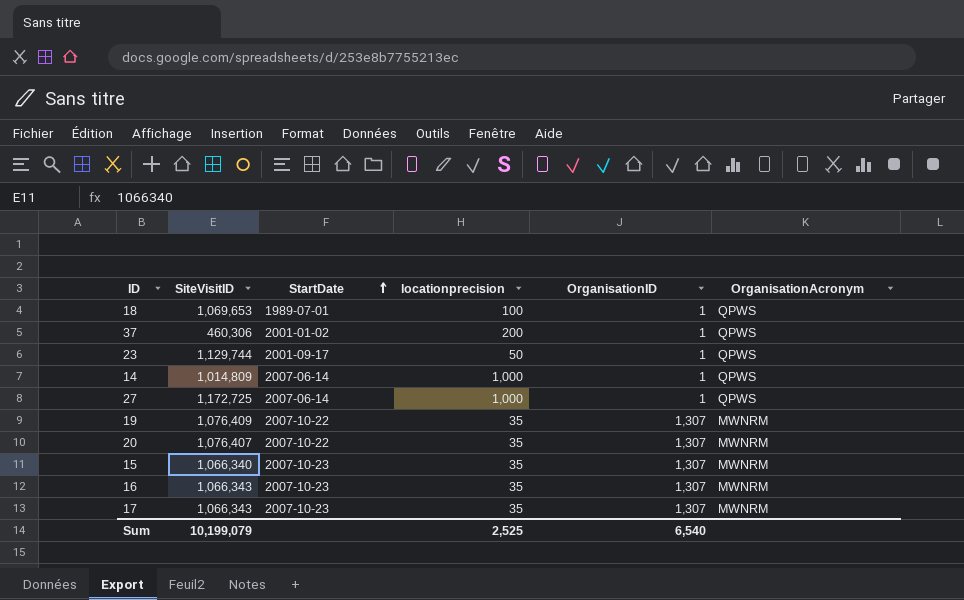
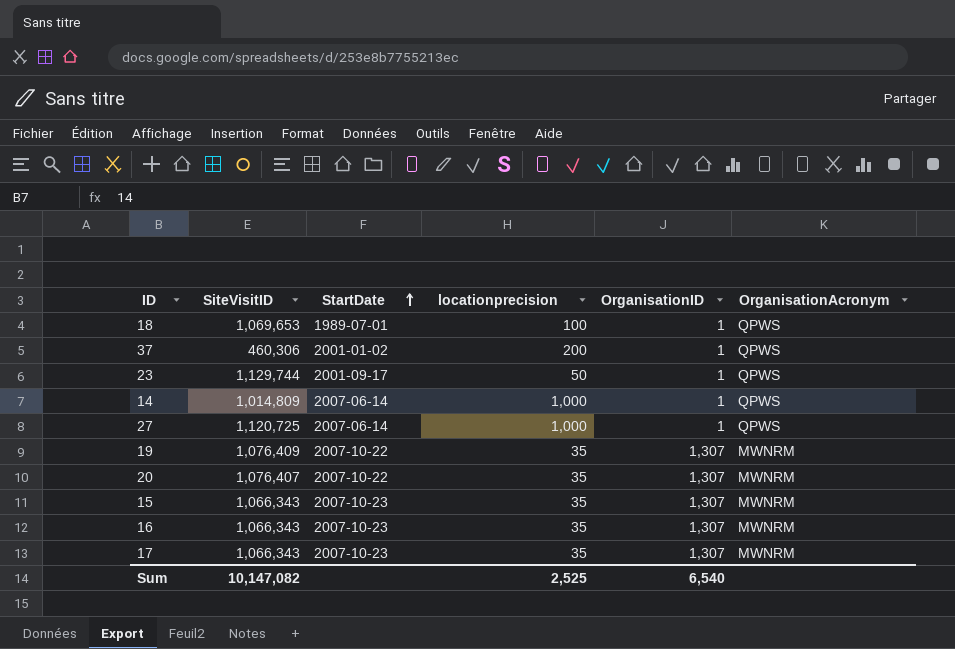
27 | SiteVisitID: 1,172,725 -> 1,120,725
15 | SiteVisitID: 1,066,340 -> 1,066,343
Sum | SiteVisitID: 10,199,079 -> 10,147,082

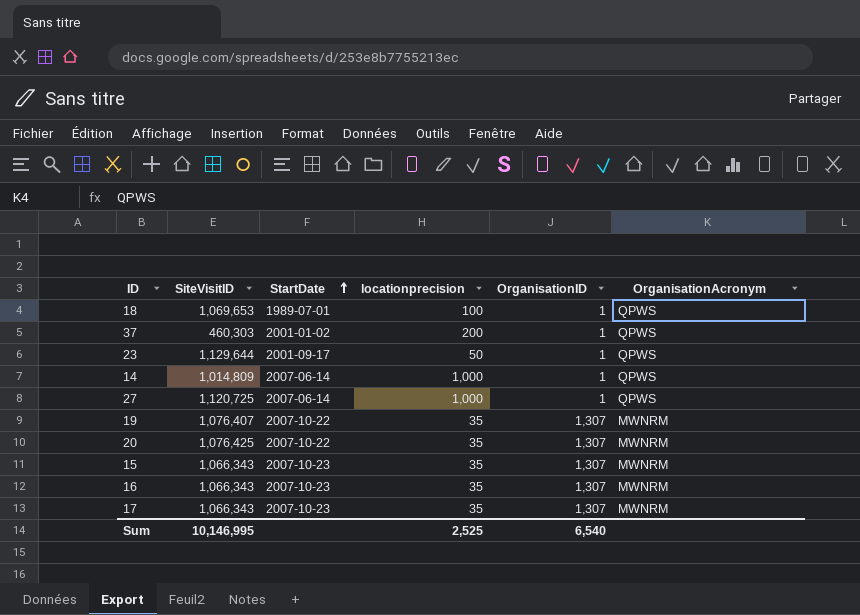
37 | SiteVisitID: 460,306 -> 460,303
23 | SiteVisitID: 1,129,744 -> 1,129,644
19 | SiteVisitID: 1,076,409 -> 1,076,407
20 | SiteVisitID: 1,076,407 -> 1,076,425
Sum | SiteVisitID: 10,147,082 -> 10,146,995

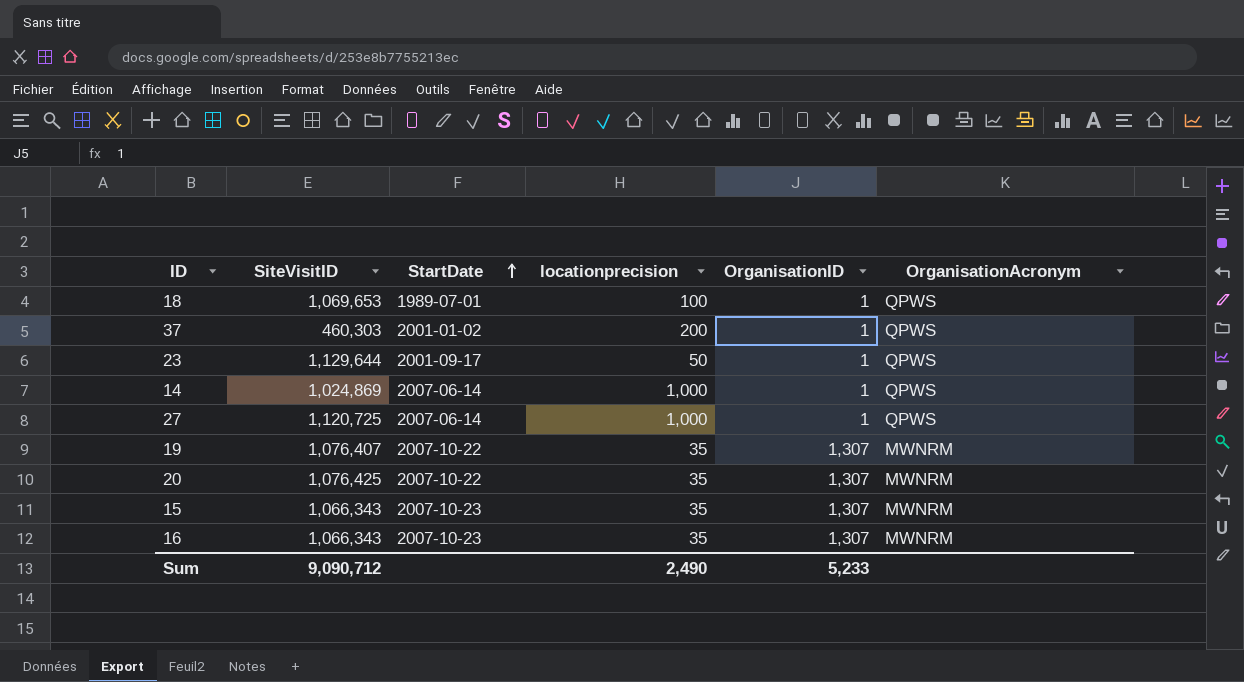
row 17: 1,066,343 | 2007-10-23 | 35 | 1,307 | MWNRM -> none
14 | SiteVisitID: 1,014,809 -> 1,024,869
Sum | SiteVisitID: 10,146,995 -> 9,090,712
Sum | locationprecision: 2,525 -> 2,490
Sum | OrganisationID: 6,540 -> 5,233

